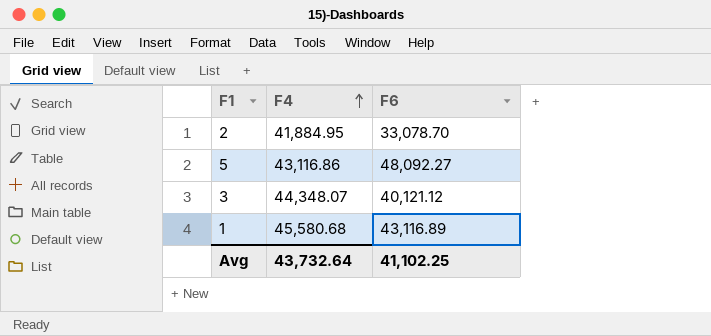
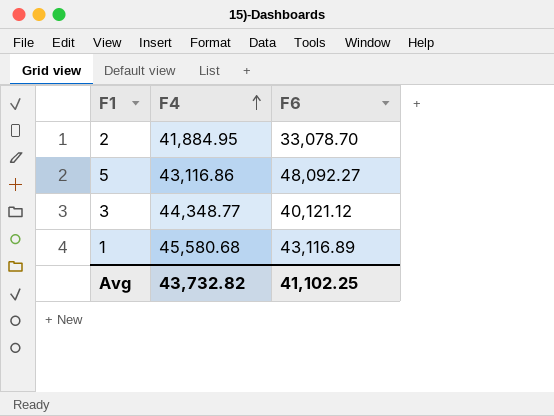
3 | F4: 44,348.07 -> 44,348.77
Avg | F4: 43,732.64 -> 43,732.82

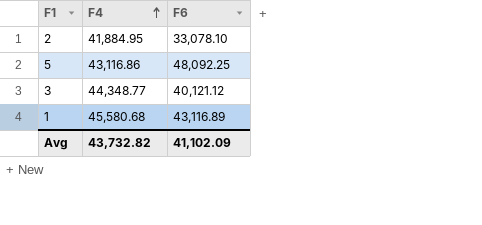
2 | F6: 33,078.70 -> 33,078.10
5 | F6: 48,092.27 -> 48,092.25
Avg | F6: 41,102.25 -> 41,102.09

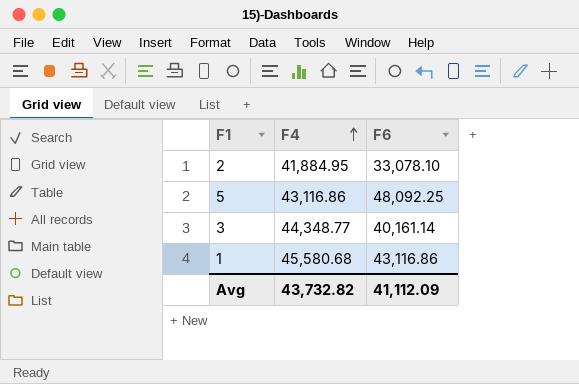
3 | F6: 40,121.12 -> 40,161.14
1 | F6: 43,116.89 -> 43,116.86
Avg | F6: 41,102.09 -> 41,112.09

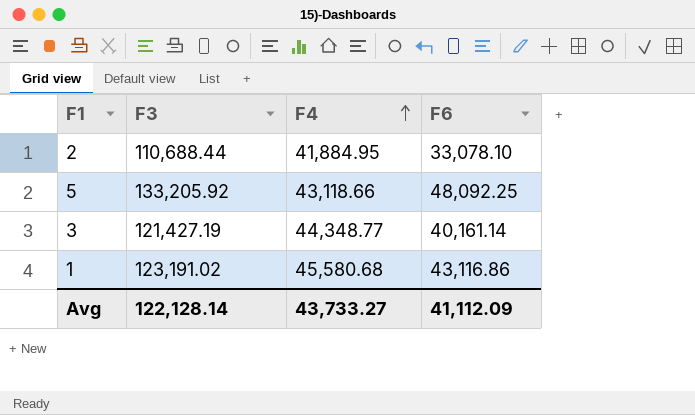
column F3 | position: none -> 2
5 | F4: 43,116.86 -> 43,118.66
Avg | F4: 43,732.82 -> 43,733.27

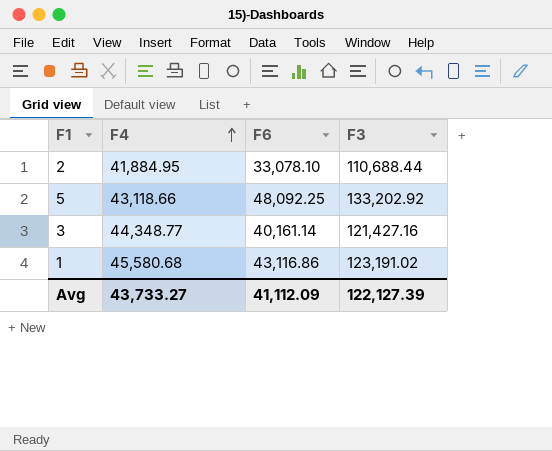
column F3 | position: 2 -> 4
5 | F3: 133,205.92 -> 133,202.92
3 | F3: 121,427.19 -> 121,427.16
Avg | F3: 122,128.14 -> 122,127.39

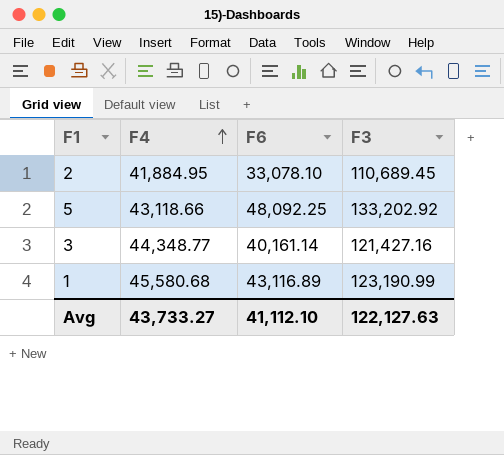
2 | F3: 110,688.44 -> 110,689.45
1 | F6: 43,116.86 -> 43,116.89
1 | F3: 123,191.02 -> 123,190.99
Avg | F6: 41,112.09 -> 41,112.10
Avg | F3: 122,127.39 -> 122,127.63

